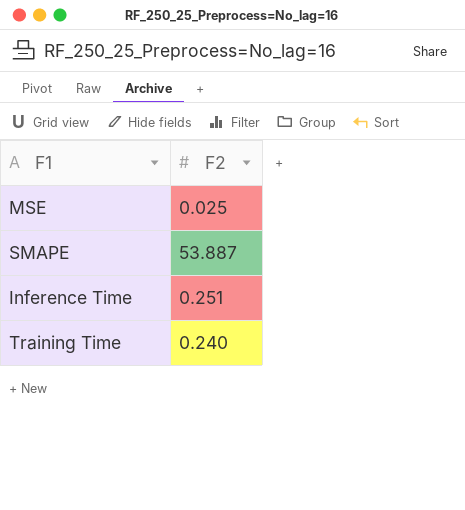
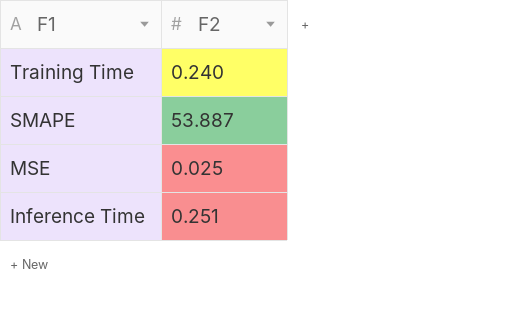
row order: none -> F1 descending

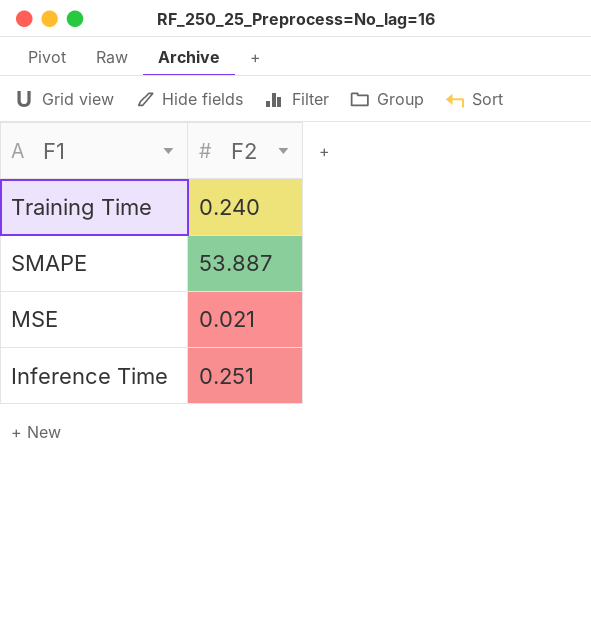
MSE | F2: 0.025 -> 0.021

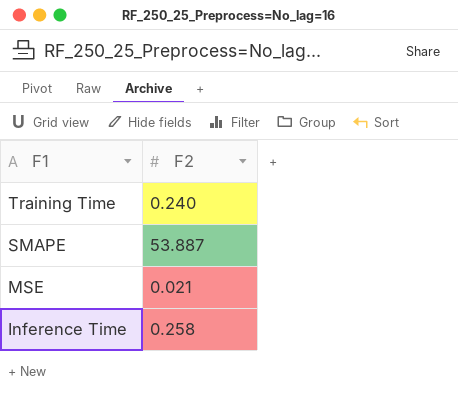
Inference Time | F2: 0.251 -> 0.258

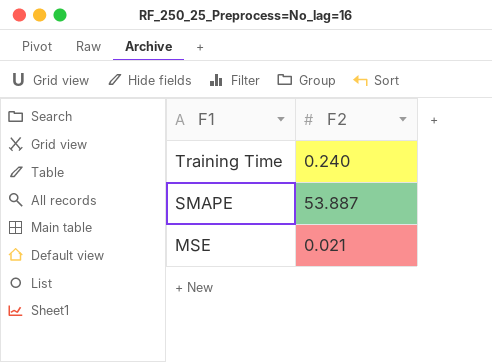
row Inference Time: 0.258 -> none

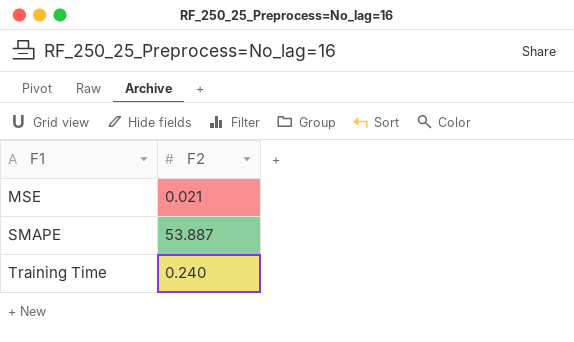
row order: F1 descending -> F1 ascending

